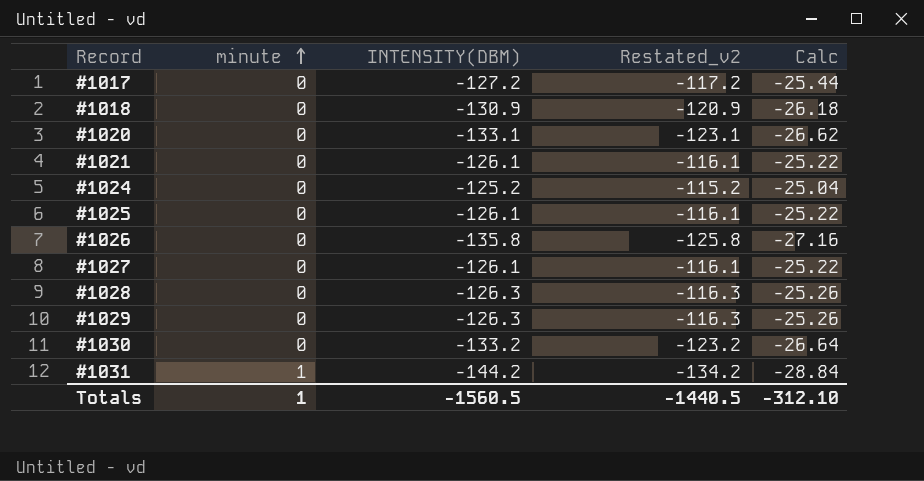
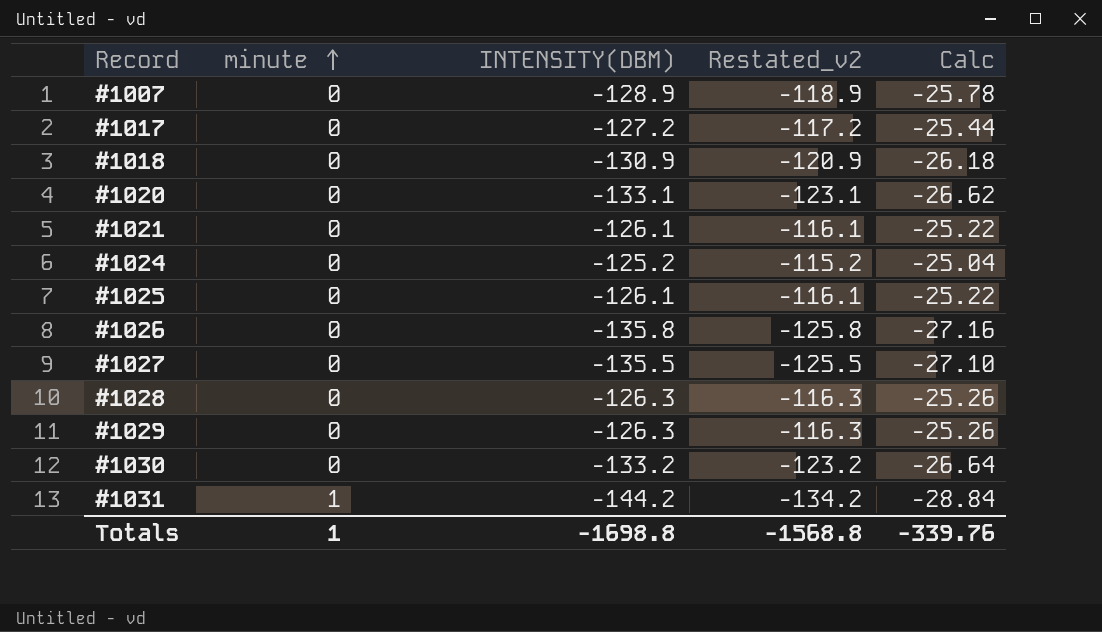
row #1007: none -> 0 | -128.9 | -118.9 | -25.78
#1027 | INTENSITY(DBM): -126.1 -> -135.5
#1027 | Restated_v2: -116.1 -> -125.5
#1027 | Calc: -25.22 -> -27.10
Totals | INTENSITY(DBM): -1560.5 -> -1698.8
Totals | Restated_v2: -1440.5 -> -1568.8
Totals | Calc: -312.10 -> -339.76

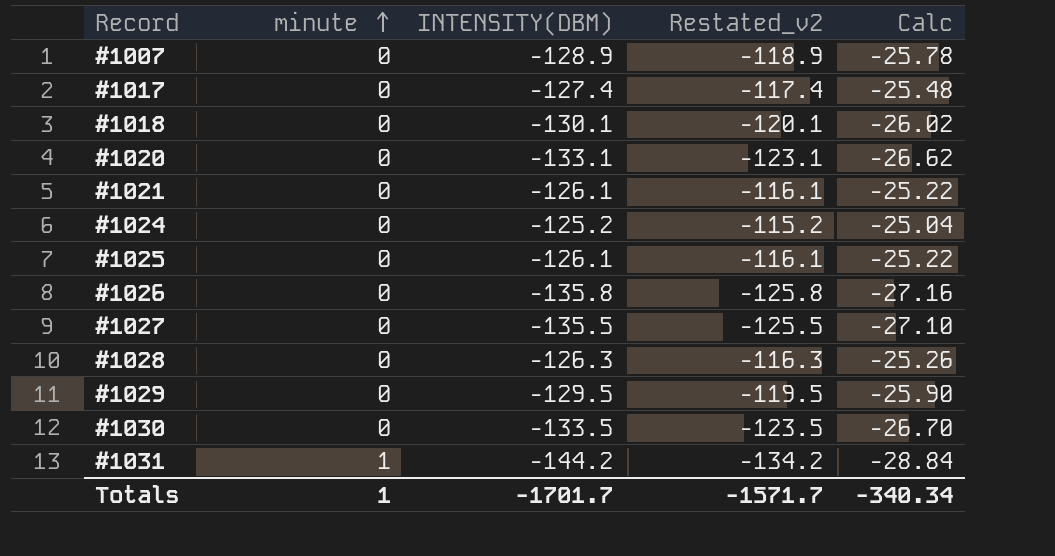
#1017 | INTENSITY(DBM): -127.2 -> -127.4
#1017 | Restated_v2: -117.2 -> -117.4
#1017 | Calc: -25.44 -> -25.48
#1018 | INTENSITY(DBM): -130.9 -> -130.1
#1018 | Restated_v2: -120.9 -> -120.1
#1018 | Calc: -26.18 -> -26.02
#1029 | INTENSITY(DBM): -126.3 -> -129.5
#1029 | Restated_v2: -116.3 -> -119.5
#1029 | Calc: -25.26 -> -25.90
#1030 | INTENSITY(DBM): -133.2 -> -133.5
#1030 | Restated_v2: -123.2 -> -123.5
#1030 | Calc: -26.64 -> -26.70
Totals | INTENSITY(DBM): -1698.8 -> -1701.7
Totals | Restated_v2: -1568.8 -> -1571.7
Totals | Calc: -339.76 -> -340.34

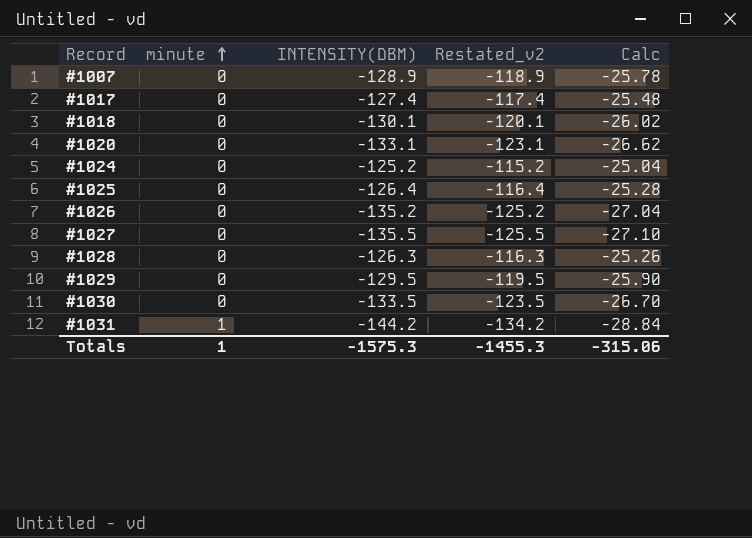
row #1021: 0 | -126.1 | -116.1 | -25.22 -> none
#1025 | INTENSITY(DBM): -126.1 -> -126.4
#1025 | Restated_v2: -116.1 -> -116.4
#1025 | Calc: -25.22 -> -25.28
#1026 | INTENSITY(DBM): -135.8 -> -135.2
#1026 | Restated_v2: -125.8 -> -125.2
#1026 | Calc: -27.16 -> -27.04
Totals | INTENSITY(DBM): -1701.7 -> -1575.3
Totals | Restated_v2: -1571.7 -> -1455.3
Totals | Calc: -340.34 -> -315.06

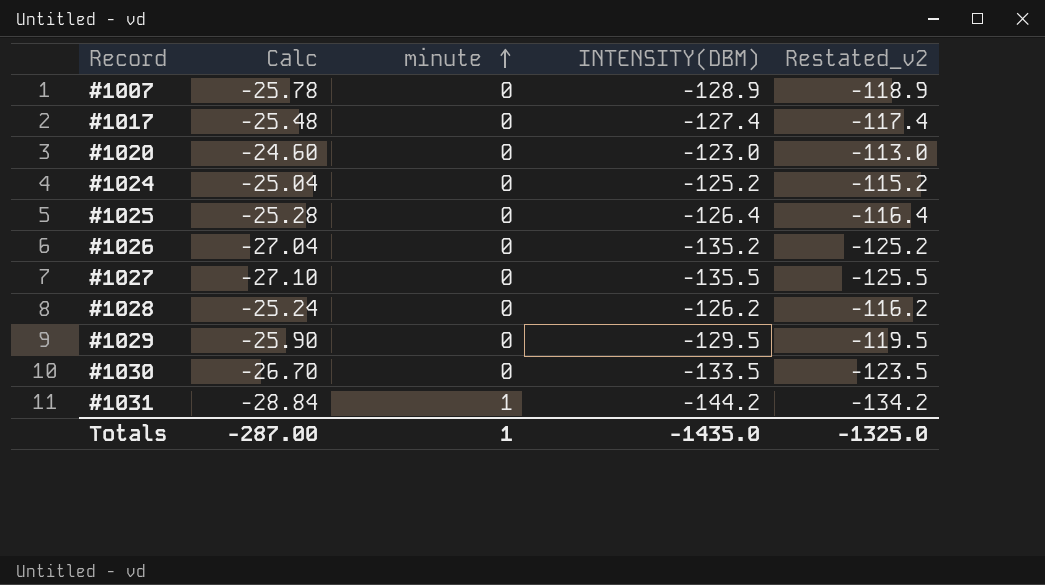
column Calc | position: 5 -> 2
row #1018: 0 | -130.1 | -120.1 | -26.02 -> none
#1020 | Calc: -26.62 -> -24.60
#1020 | INTENSITY(DBM): -133.1 -> -123.0
#1020 | Restated_v2: -123.1 -> -113.0
#1028 | Calc: -25.26 -> -25.24
#1028 | INTENSITY(DBM): -126.3 -> -126.2
#1028 | Restated_v2: -116.3 -> -116.2
Totals | Calc: -315.06 -> -287.00
Totals | INTENSITY(DBM): -1575.3 -> -1435.0
Totals | Restated_v2: -1455.3 -> -1325.0

